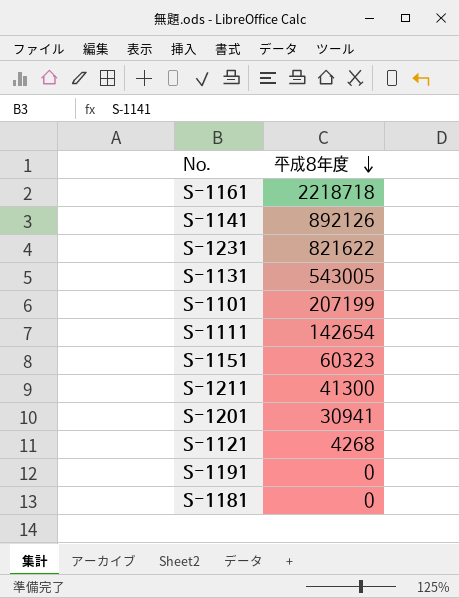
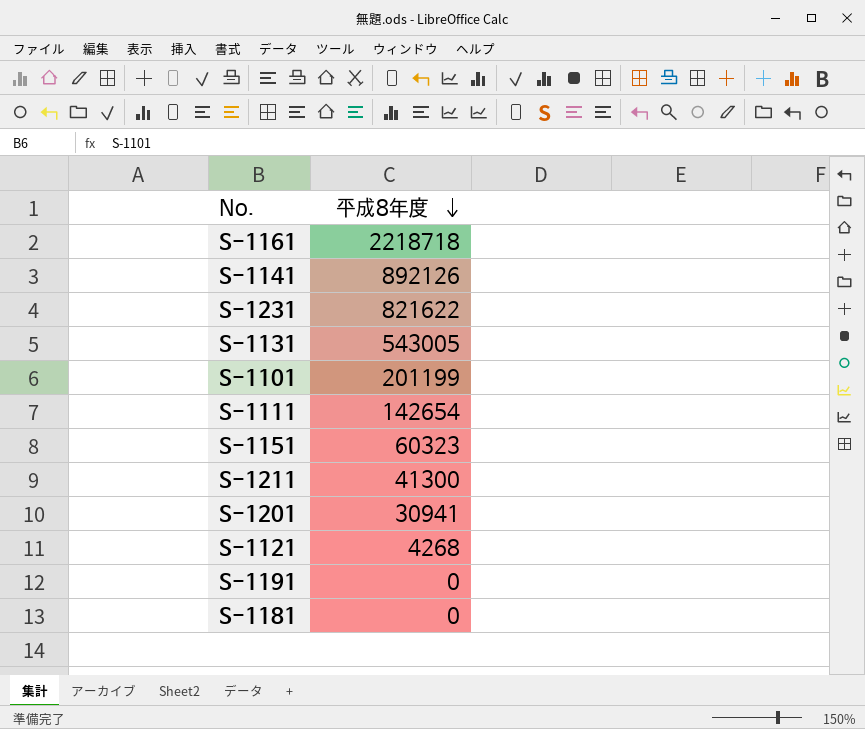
S-1101 | 平成8年度: 207199 -> 201199

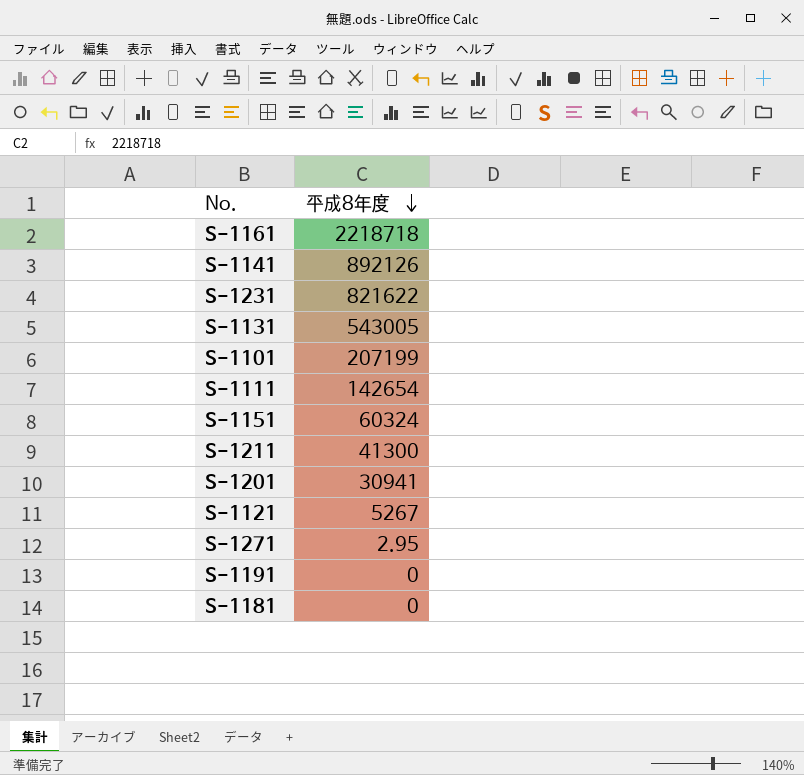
S-1101 | 平成8年度: 201199 -> 207199
S-1151 | 平成8年度: 60323 -> 60324
S-1121 | 平成8年度: 4268 -> 5267
row S-1271: none -> 2.95

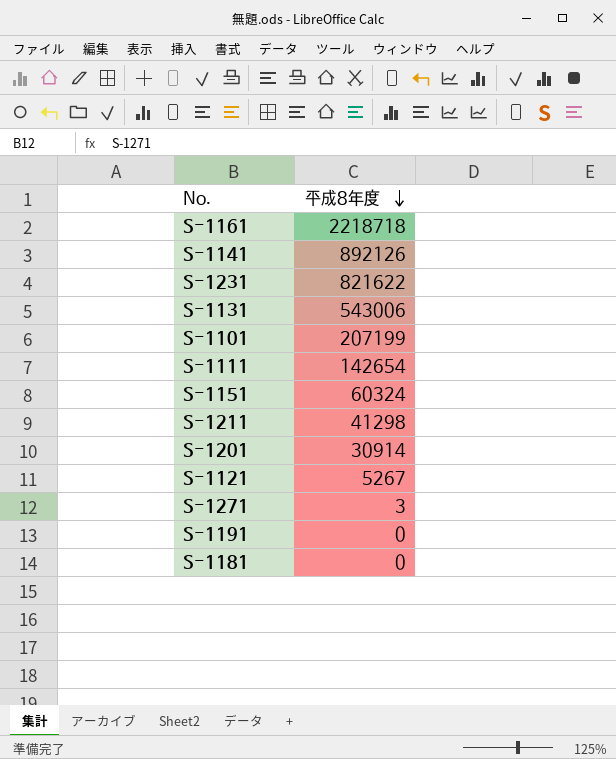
S-1131 | 平成8年度: 543005 -> 543006
S-1211 | 平成8年度: 41300 -> 41298
S-1201 | 平成8年度: 30941 -> 30914
S-1271 | 平成8年度: 2.95 -> 3

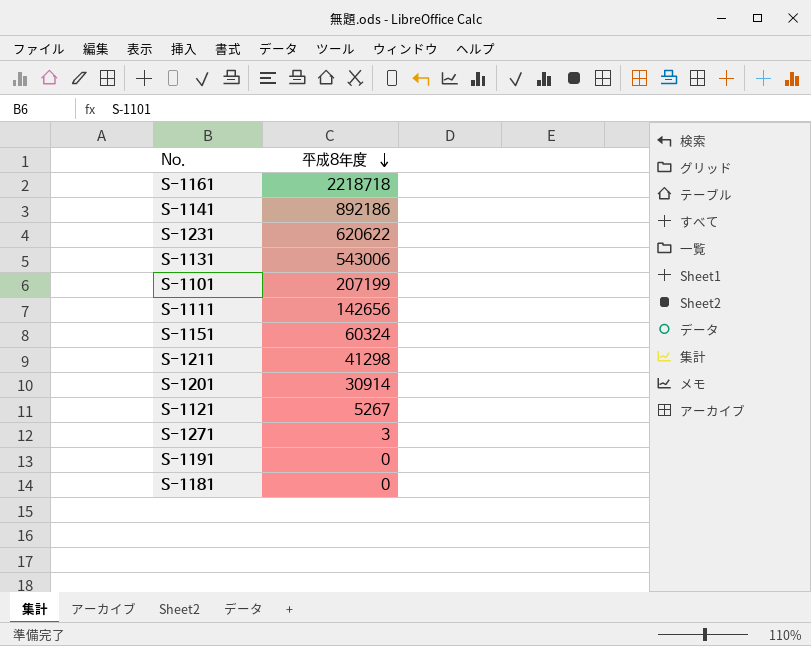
S-1141 | 平成8年度: 892126 -> 892186
S-1231 | 平成8年度: 821622 -> 620622
S-1111 | 平成8年度: 142654 -> 142656

